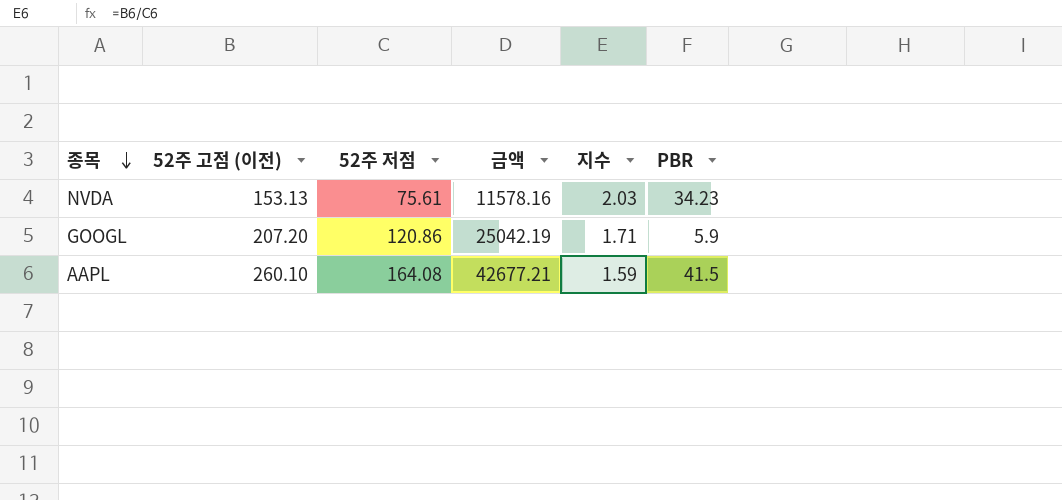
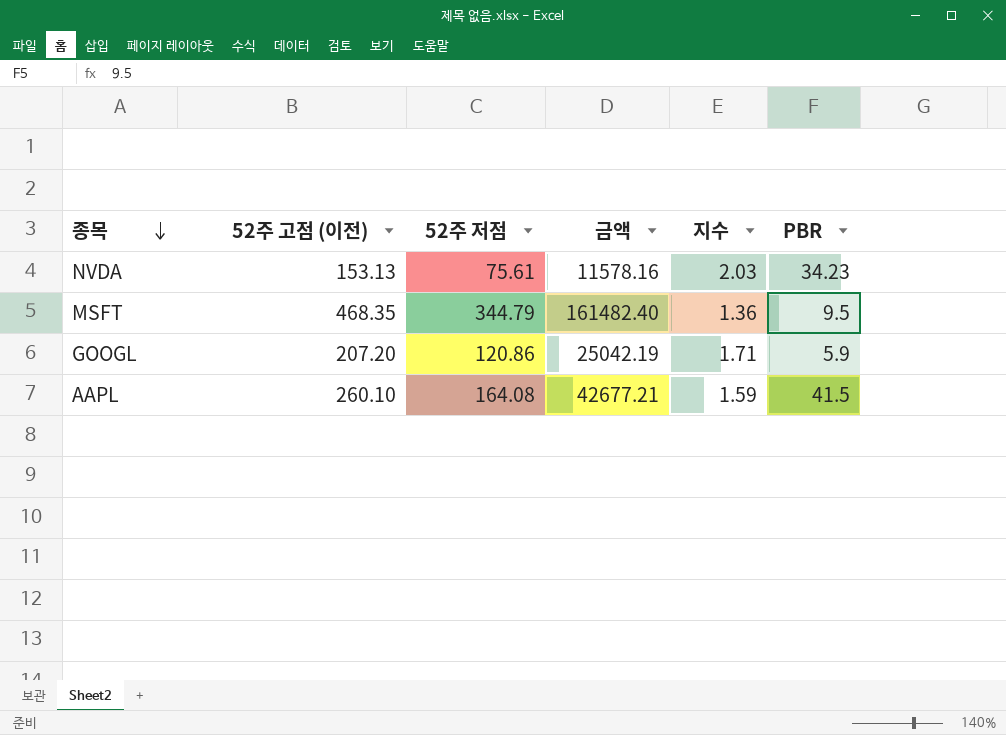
row MSFT: none -> 468.35 | 344.79 | 161482.40 | 1.36 | 9.5

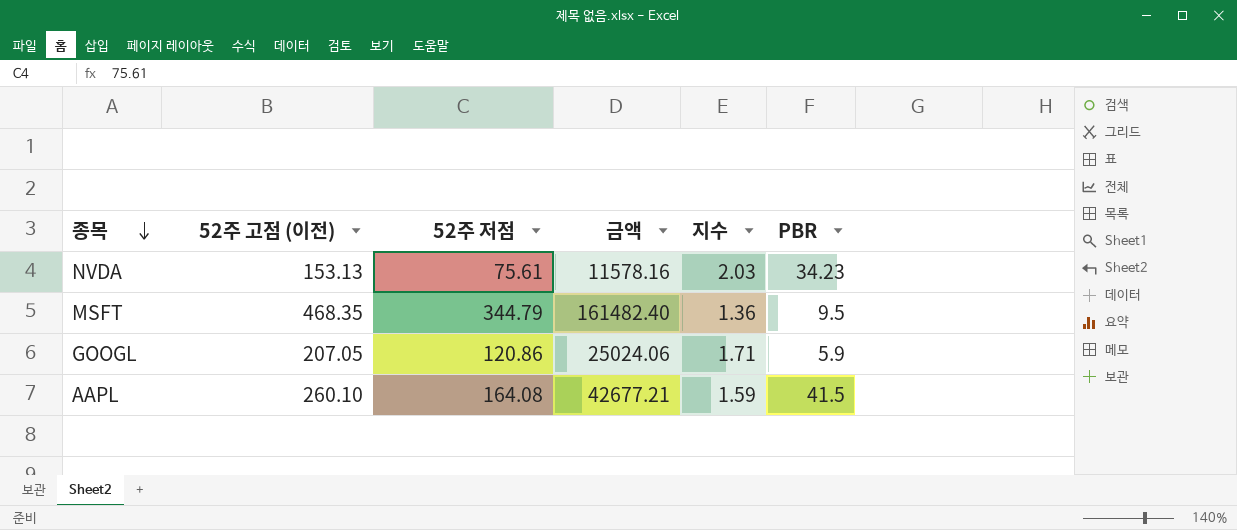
GOOGL | 52주 고점 (이전): 207.20 -> 207.05
GOOGL | 금액: 25042.19 -> 25024.06

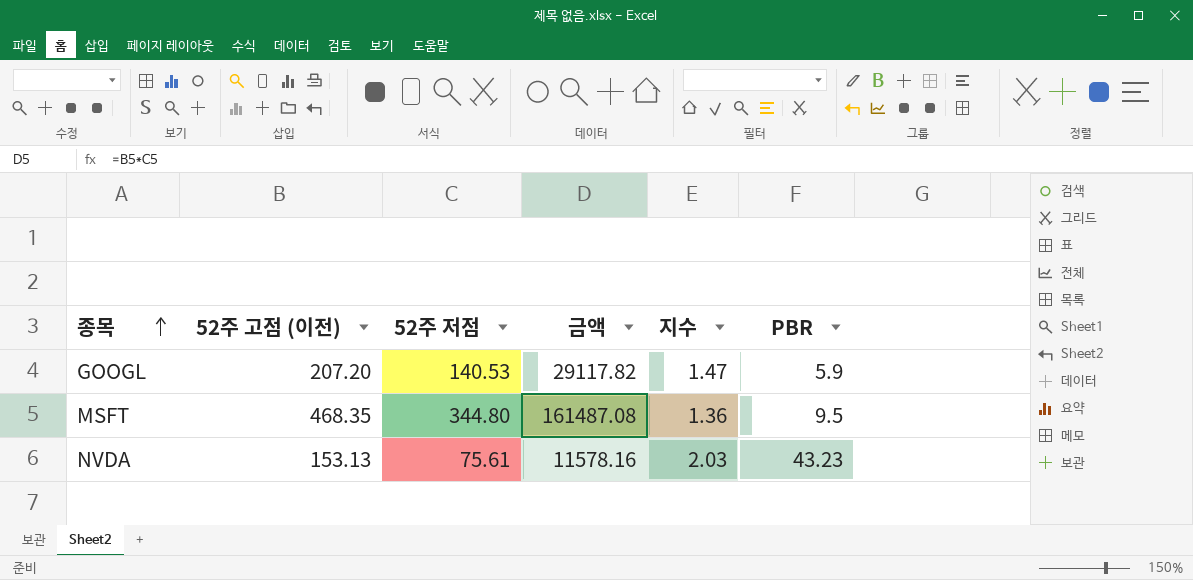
row order: 종목 descending -> 종목 ascending
row AAPL: 260.10 | 164.08 | 42677.21 | 1.59 | 41.5 -> none
GOOGL | 52주 고점 (이전): 207.05 -> 207.20
GOOGL | 52주 저점: 120.86 -> 140.53
GOOGL | 금액: 25024.06 -> 29117.82
GOOGL | 지수: 1.71 -> 1.47
MSFT | 52주 저점: 344.79 -> 344.80
MSFT | 금액: 161482.40 -> 161487.08
NVDA | PBR: 34.23 -> 43.23

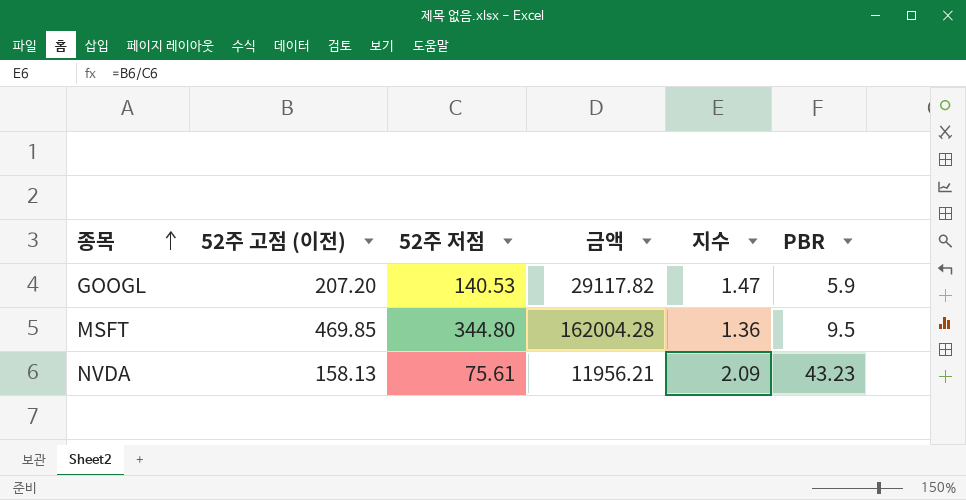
MSFT | 52주 고점 (이전): 468.35 -> 469.85
MSFT | 금액: 161487.08 -> 162004.28
NVDA | 52주 고점 (이전): 153.13 -> 158.13
NVDA | 금액: 11578.16 -> 11956.21
NVDA | 지수: 2.03 -> 2.09

